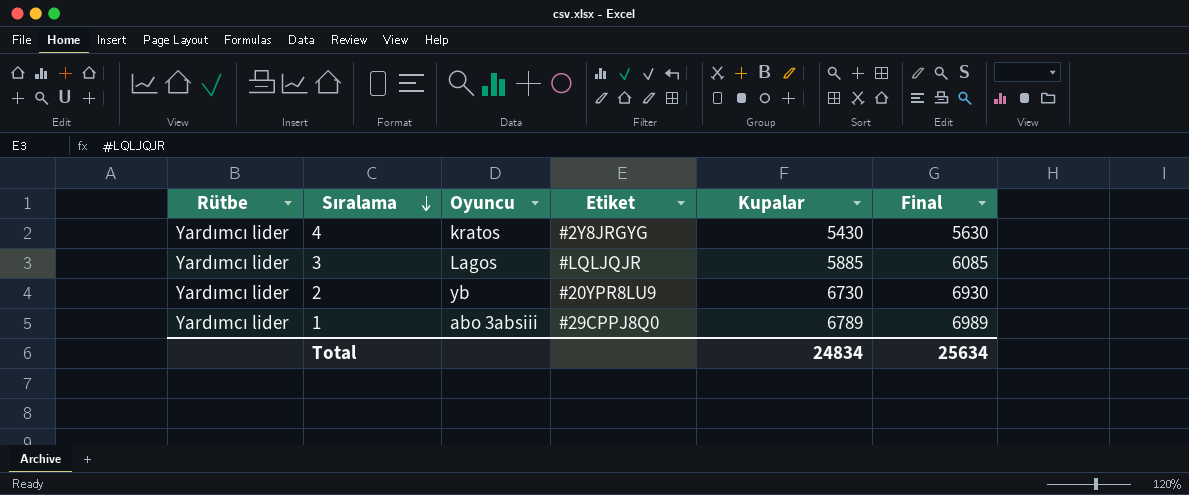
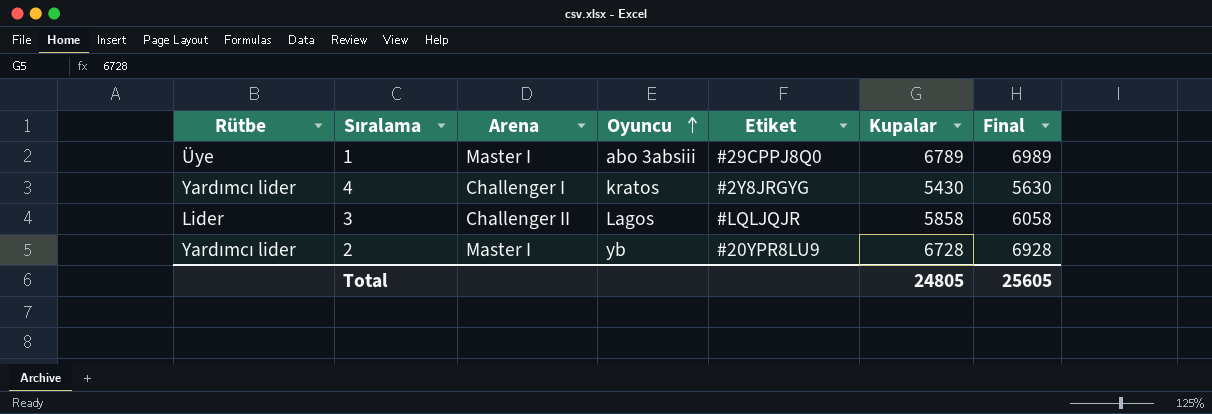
row order: Sıralama descending -> Oyuncu ascending
column Arena | position: none -> 3
1 | Rütbe: Yardımcı lider -> Üye
3 | Rütbe: Yardımcı lider -> Lider
3 | Kupalar: 5885 -> 5858
3 | Final: 6085 -> 6058
2 | Kupalar: 6730 -> 6728
2 | Final: 6930 -> 6928
Total | Kupalar: 24834 -> 24805
Total | Final: 25634 -> 25605

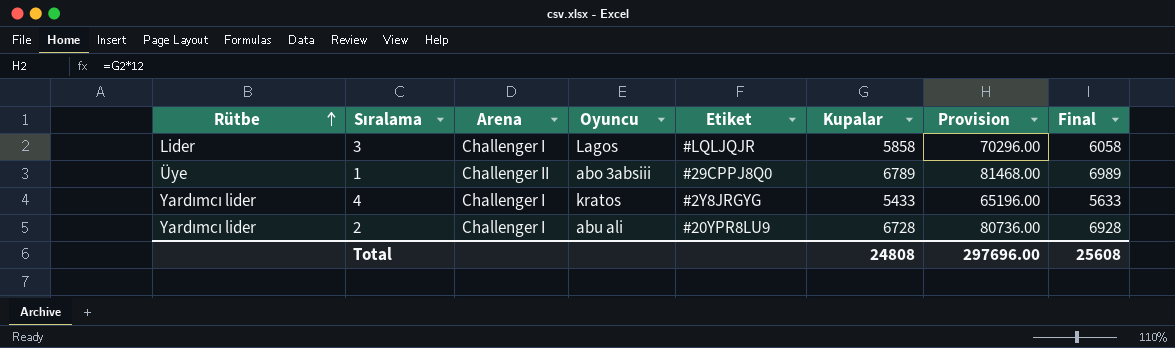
row order: Oyuncu ascending -> Rütbe ascending
column Provision | formula: none -> [Kupalar] * 12
3 | Arena: Challenger II -> Challenger I
1 | Arena: Master I -> Challenger II
4 | Kupalar: 5430 -> 5433
4 | Final: 5630 -> 5633
2 | Arena: Master I -> Challenger I
2 | Oyuncu: yb -> abu ali
Total | Kupalar: 24805 -> 24808
Total | Final: 25605 -> 25608

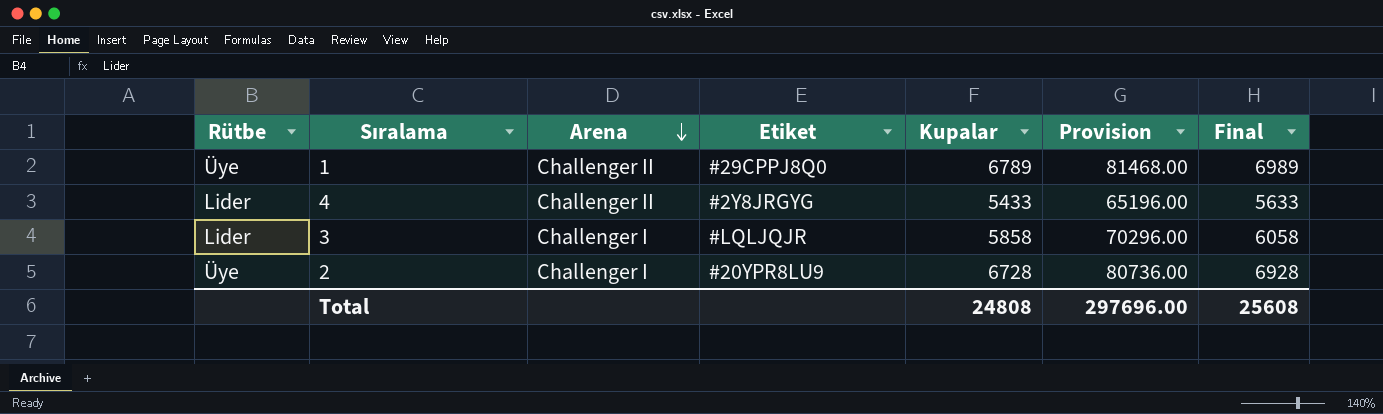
row order: Rütbe ascending -> Arena descending
column Oyuncu | position: 4 -> none
4 | Rütbe: Yardımcı lider -> Lider
4 | Arena: Challenger I -> Challenger II
2 | Rütbe: Yardımcı lider -> Üye

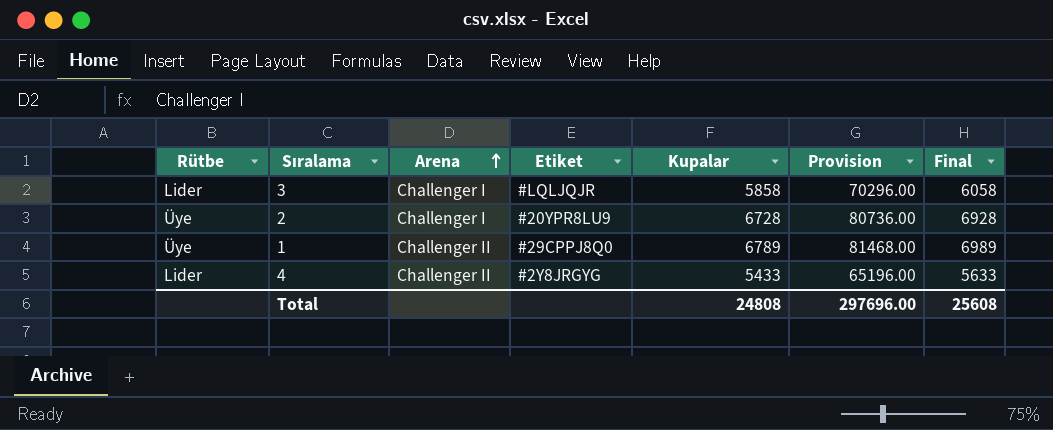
row order: Arena descending -> Arena ascending

